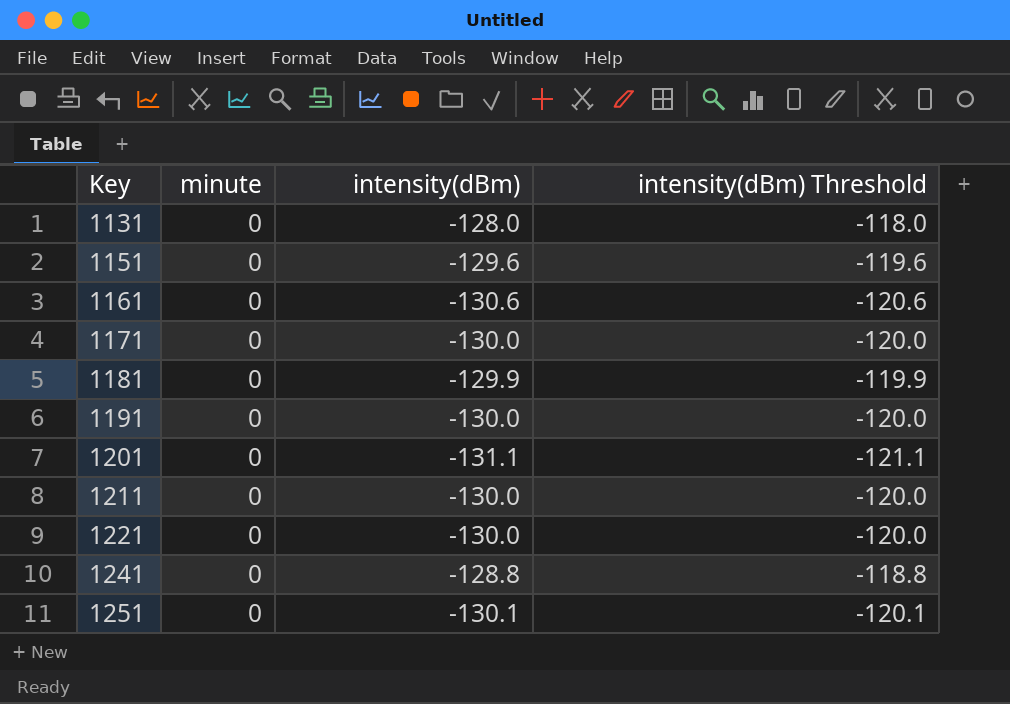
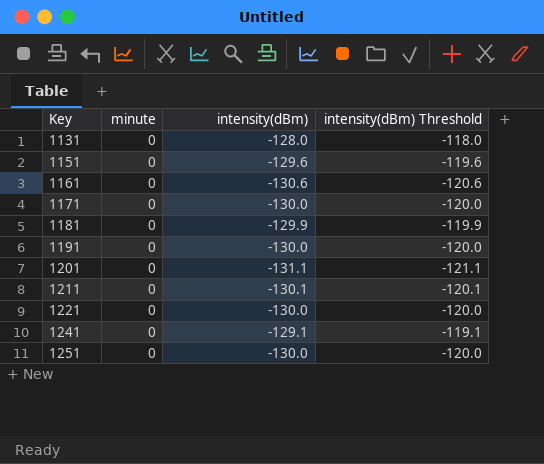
1211 | intensity(dBm): -130.0 -> -130.1
1211 | intensity(dBm) Threshold: -120.0 -> -120.1
1241 | intensity(dBm): -128.8 -> -129.1
1241 | intensity(dBm) Threshold: -118.8 -> -119.1
1251 | intensity(dBm): -130.1 -> -130.0
1251 | intensity(dBm) Threshold: -120.1 -> -120.0

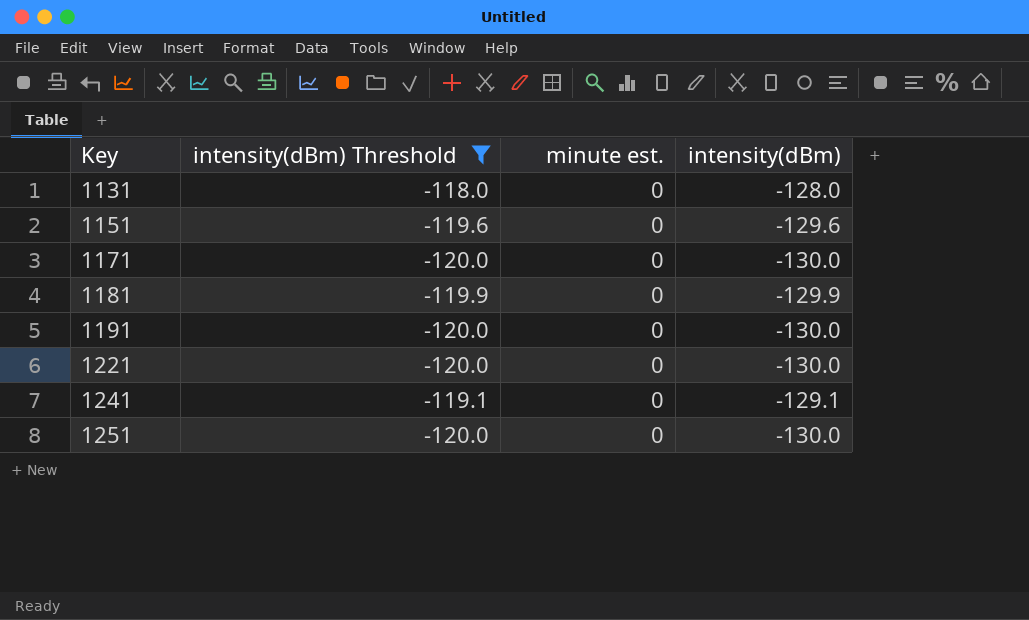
filter: none -> intensity(dBm) Threshold >= -120.0
column intensity(dBm) Threshold | position: 4 -> 2
column name: minute -> minute est.

